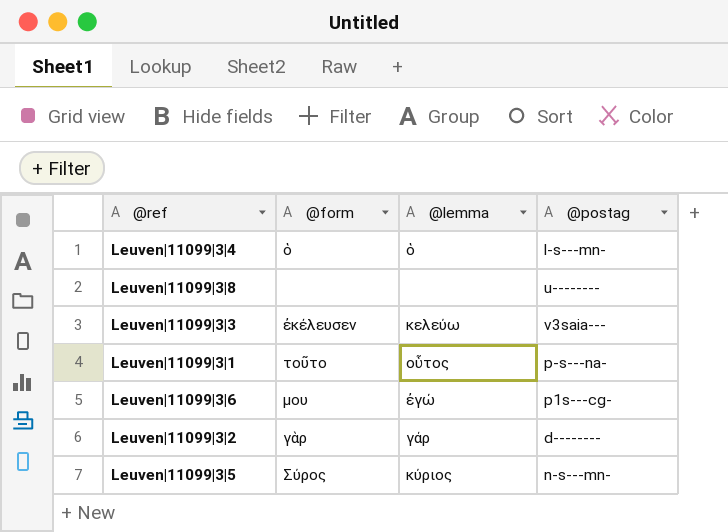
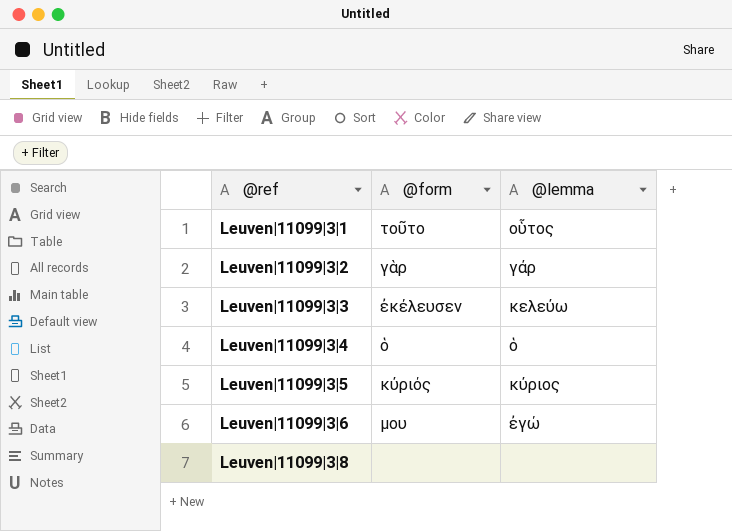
row order: none -> @ref ascending
column @postag | position: 4 -> none
Leuven|11099|3|5 | @form: Σύρος -> κύριός

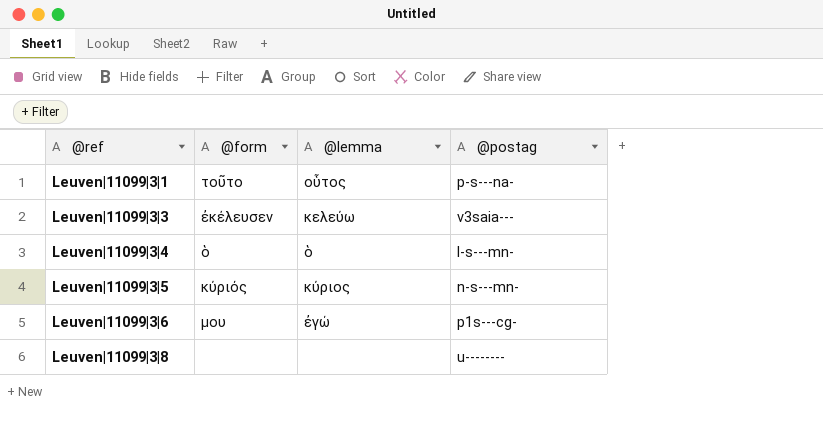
column @postag | position: none -> 4
row Leuven|11099|3|2: γὰρ | γάρ -> none

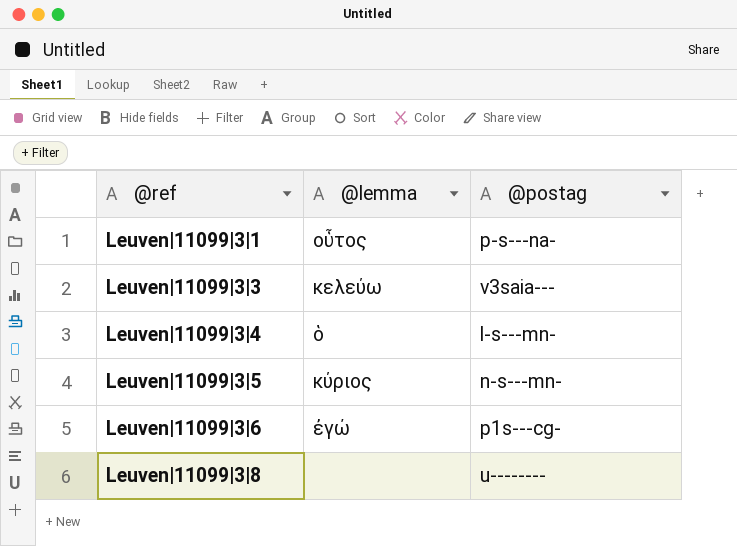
column @form | position: 2 -> none

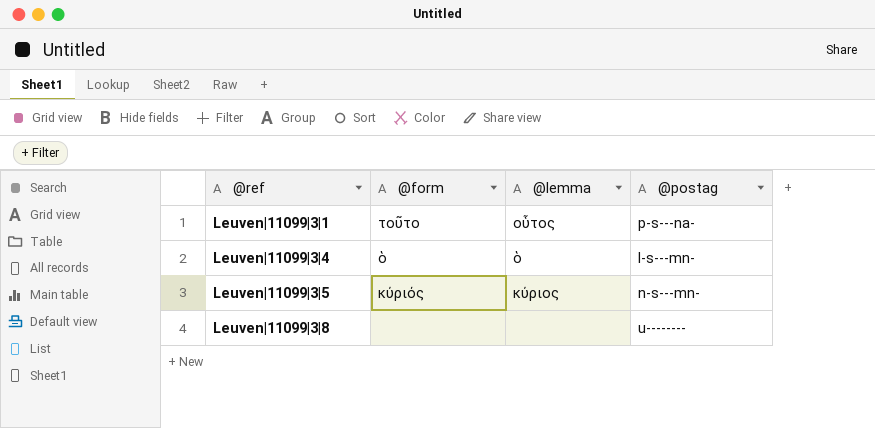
column @form | position: none -> 2
row Leuven|11099|3|3: κελεύω | v3saia--- -> none
row Leuven|11099|3|6: ἐγώ | p1s---cg- -> none

